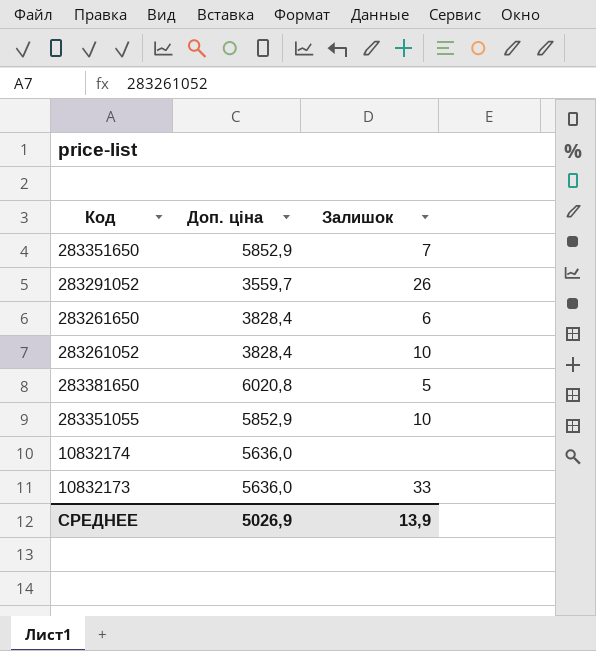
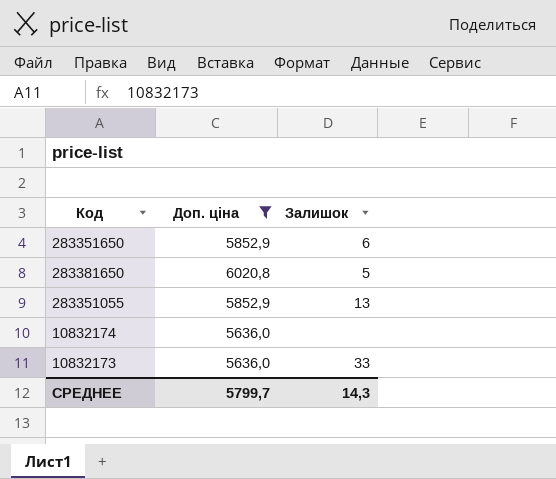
filter: none -> Доп. ціна >= 5636,0
283351650 | Залишок: 7 -> 6
283351055 | Залишок: 10 -> 13
СРЕДНЕЕ | Доп. ціна: 5026,9 -> 5799,7
СРЕДНЕЕ | Залишок: 13,9 -> 14,3

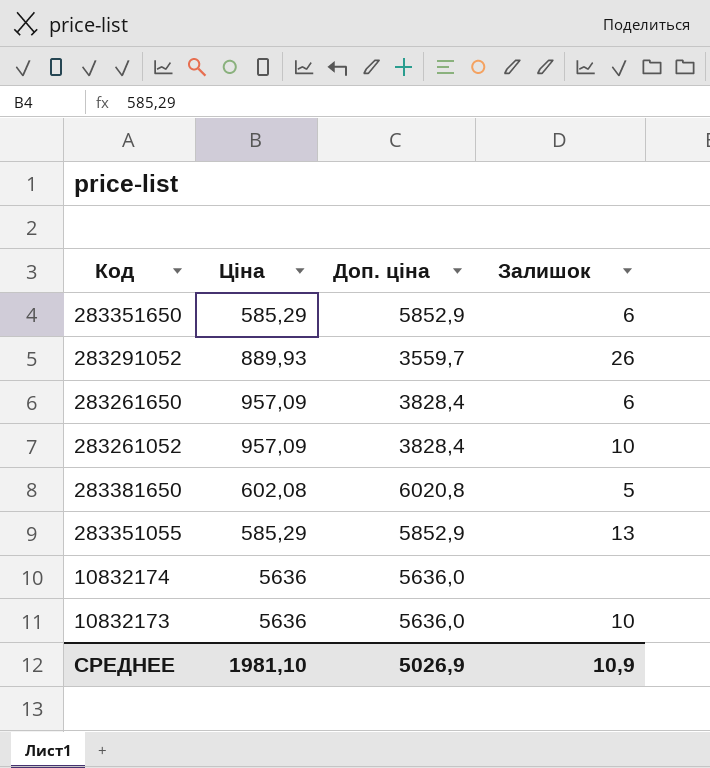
filter: Доп. ціна >= 5636,0 -> none
column Ціна | position: none -> 2
10832173 | Залишок: 33 -> 10
СРЕДНЕЕ | Доп. ціна: 5799,7 -> 5026,9
СРЕДНЕЕ | Залишок: 14,3 -> 10,9

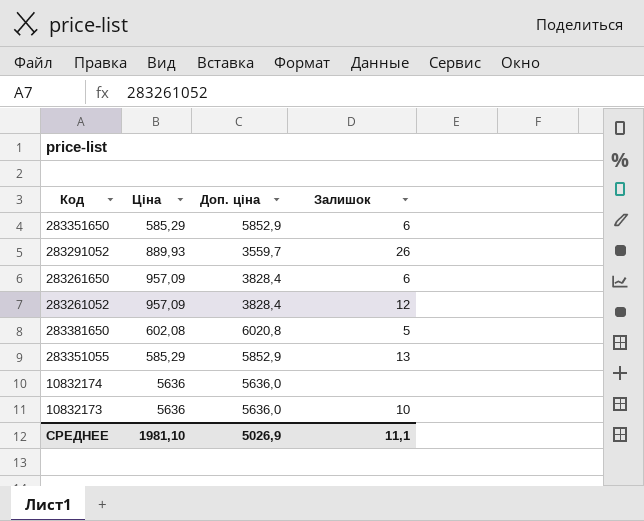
283261052 | Залишок: 10 -> 12
СРЕДНЕЕ | Залишок: 10,9 -> 11,1

